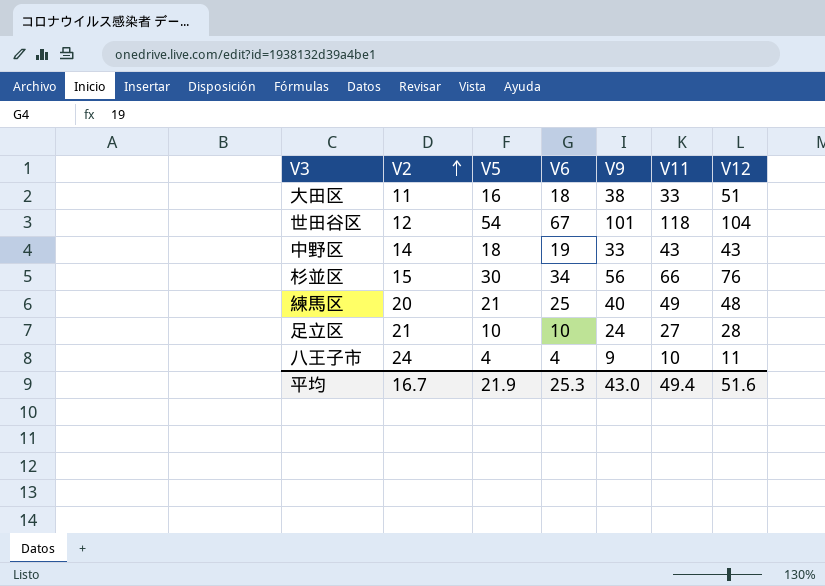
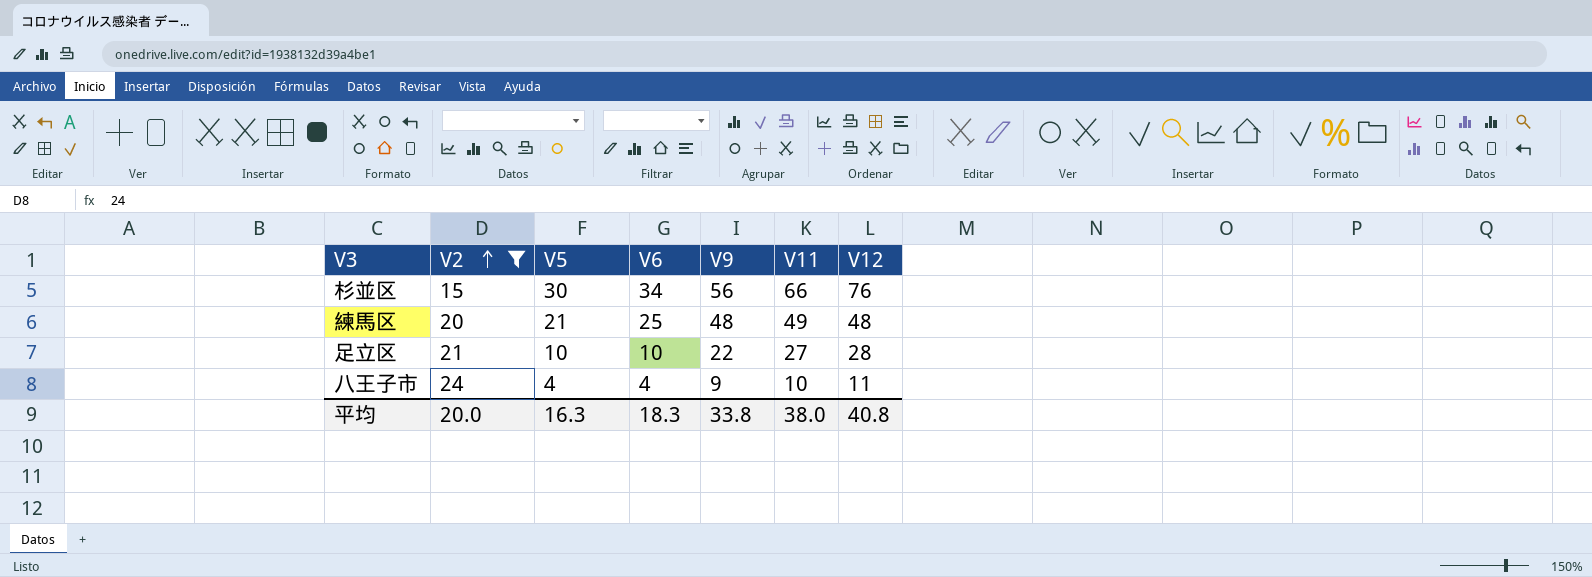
filter: none -> V2 >= 15
練馬区 | V9: 40 -> 48
足立区 | V9: 24 -> 22
平均 | V2: 16.7 -> 20.0
平均 | V5: 21.9 -> 16.3
平均 | V6: 25.3 -> 18.3
平均 | V9: 43.0 -> 33.8
平均 | V11: 49.4 -> 38.0
平均 | V12: 51.6 -> 40.8

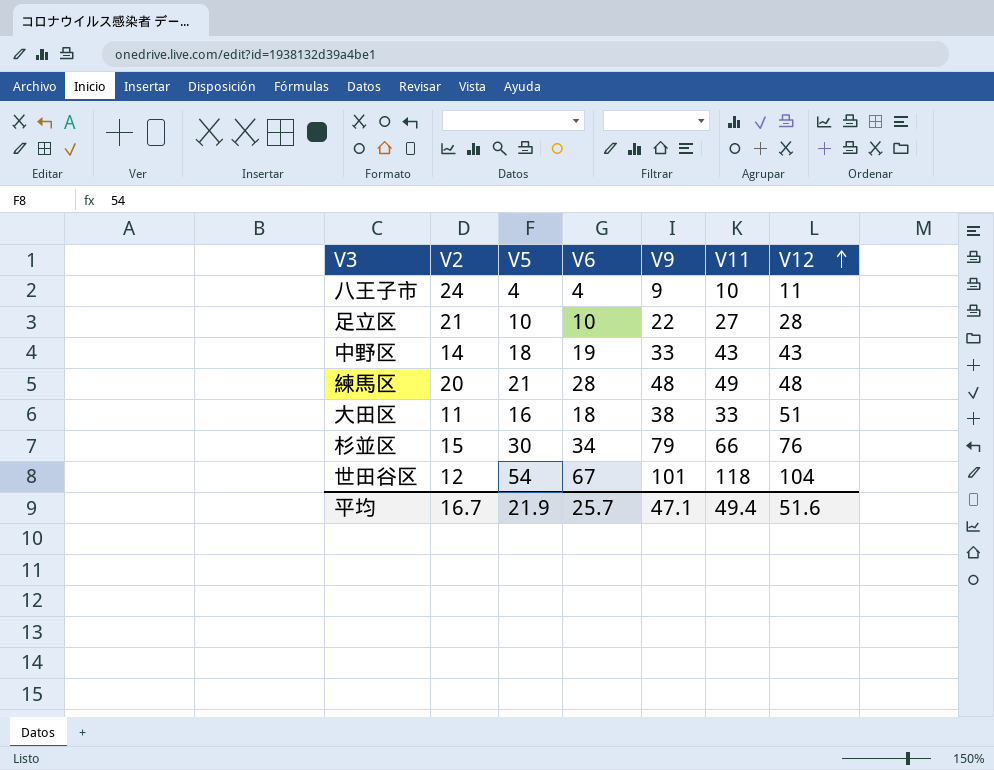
filter: V2 >= 15 -> none
row order: V2 ascending -> V12 ascending
練馬区 | V6: 25 -> 28
杉並区 | V9: 56 -> 79
平均 | V2: 20.0 -> 16.7
平均 | V5: 16.3 -> 21.9
平均 | V6: 18.3 -> 25.7
平均 | V9: 33.8 -> 47.1
平均 | V11: 38.0 -> 49.4
平均 | V12: 40.8 -> 51.6

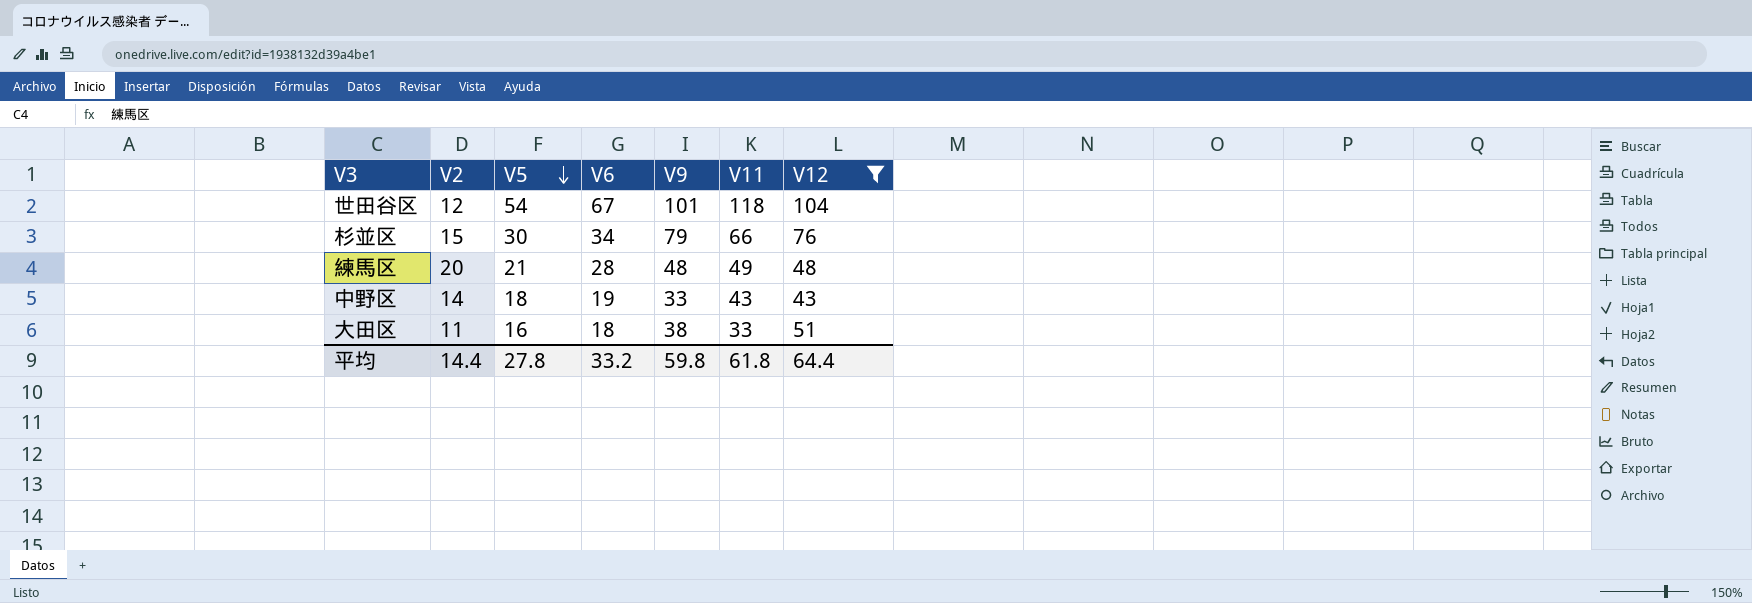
filter: none -> V12 >= 43
row order: V12 ascending -> V5 descending
平均 | V2: 16.7 -> 14.4
平均 | V5: 21.9 -> 27.8
平均 | V6: 25.7 -> 33.2
平均 | V9: 47.1 -> 59.8
平均 | V11: 49.4 -> 61.8
平均 | V12: 51.6 -> 64.4

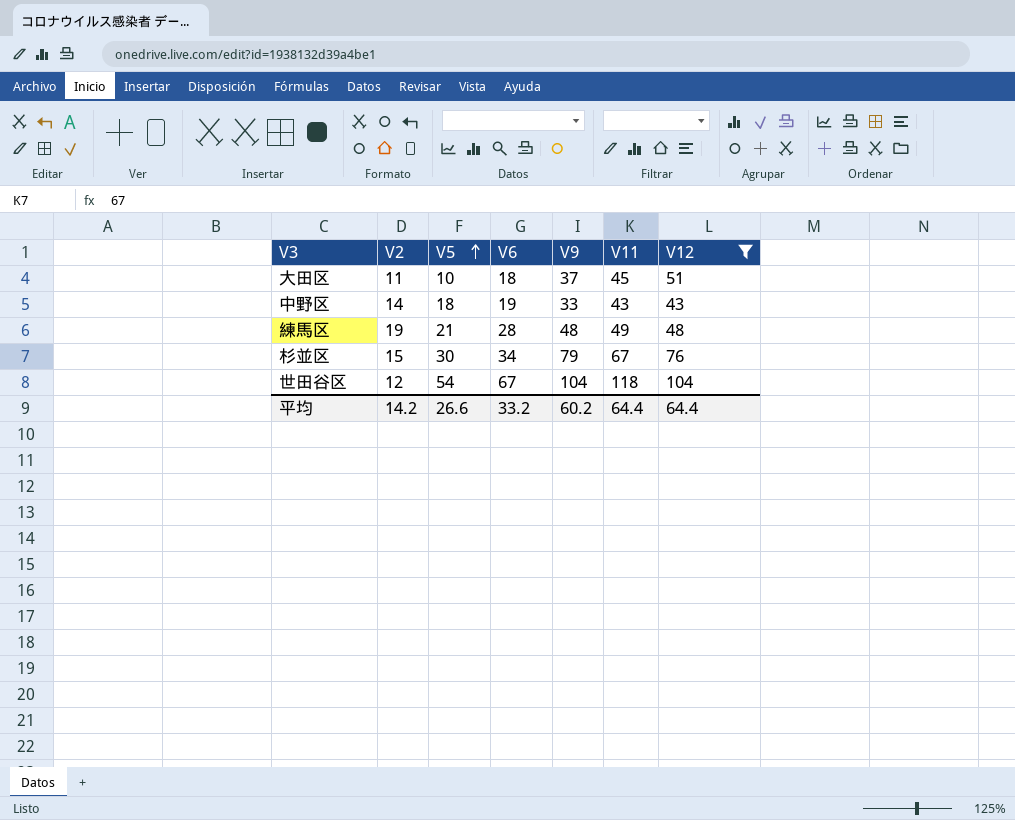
row order: V5 descending -> V5 ascending
大田区 | V5: 16 -> 10
大田区 | V9: 38 -> 37
大田区 | V11: 33 -> 45
練馬区 | V2: 20 -> 19
杉並区 | V11: 66 -> 67
世田谷区 | V9: 101 -> 104
平均 | V2: 14.4 -> 14.2
平均 | V5: 27.8 -> 26.6
平均 | V9: 59.8 -> 60.2
平均 | V11: 61.8 -> 64.4

